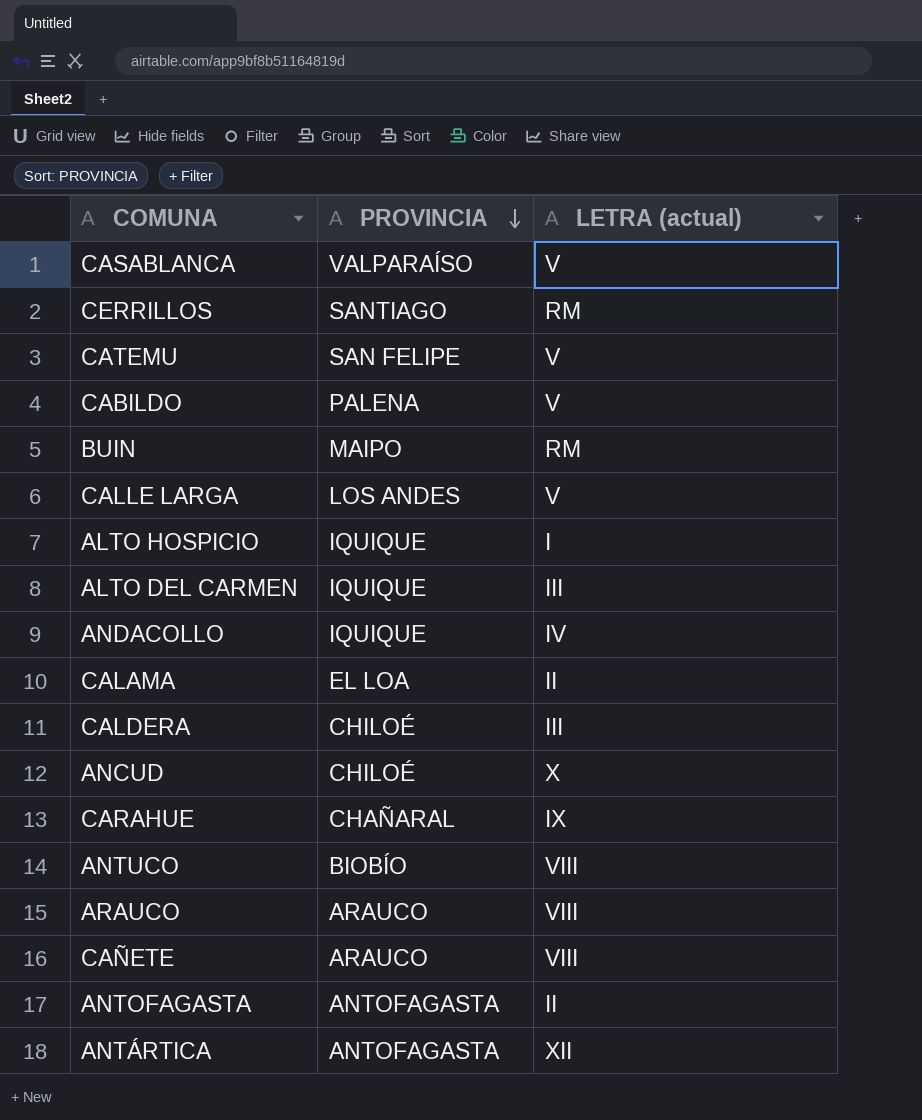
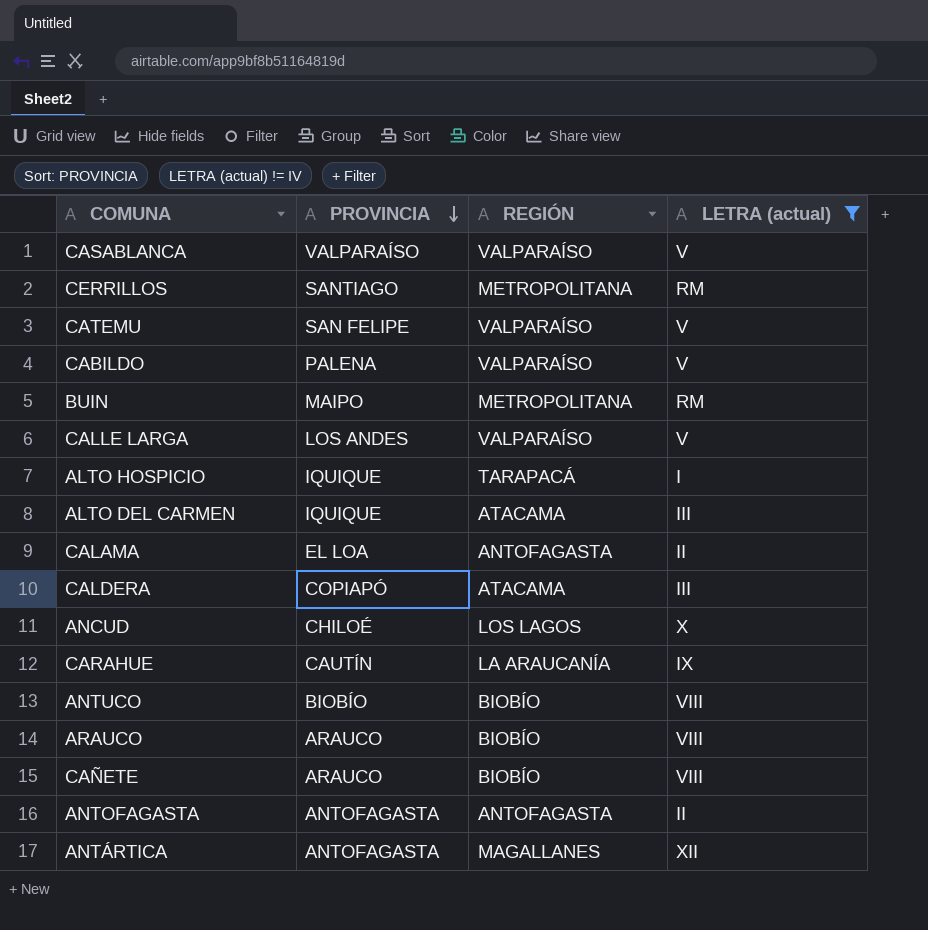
filter: none -> LETRA (actual) != IV
column REGIÓN | position: none -> 3
CALDERA | PROVINCIA: CHILOÉ -> COPIAPÓ
CARAHUE | PROVINCIA: CHAÑARAL -> CAUTÍN

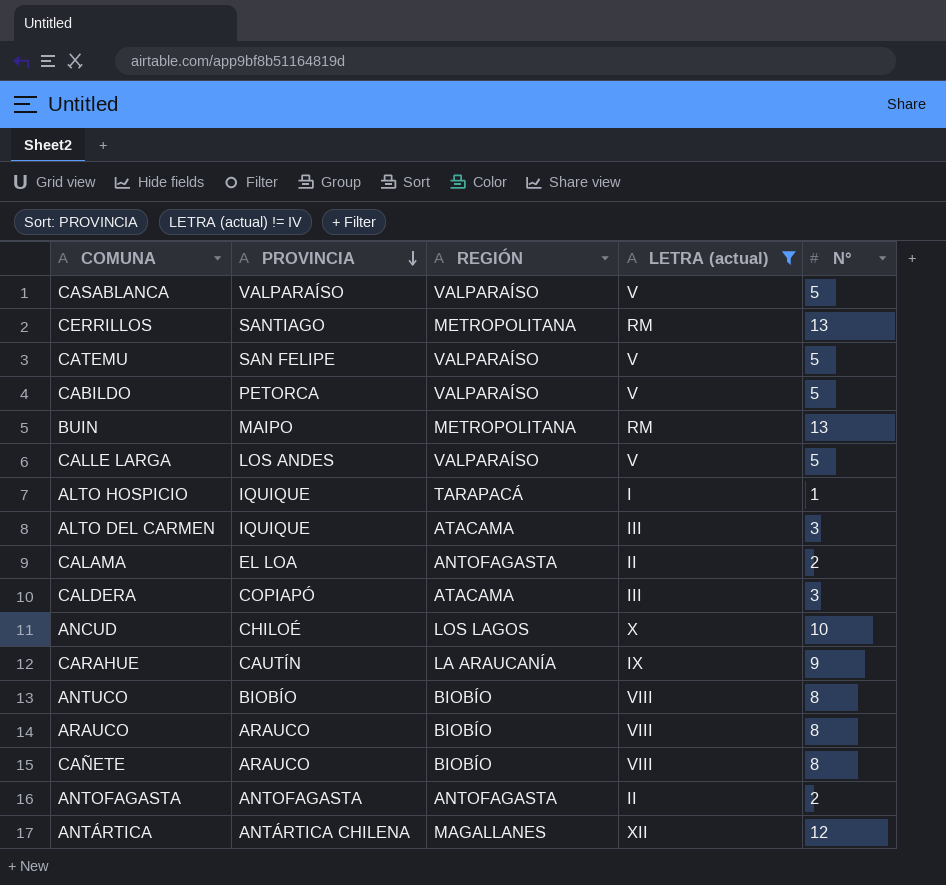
column N° | position: none -> 5
CABILDO | PROVINCIA: PALENA -> PETORCA
ANTÁRTICA | PROVINCIA: ANTOFAGASTA -> ANTÁRTICA CHILENA

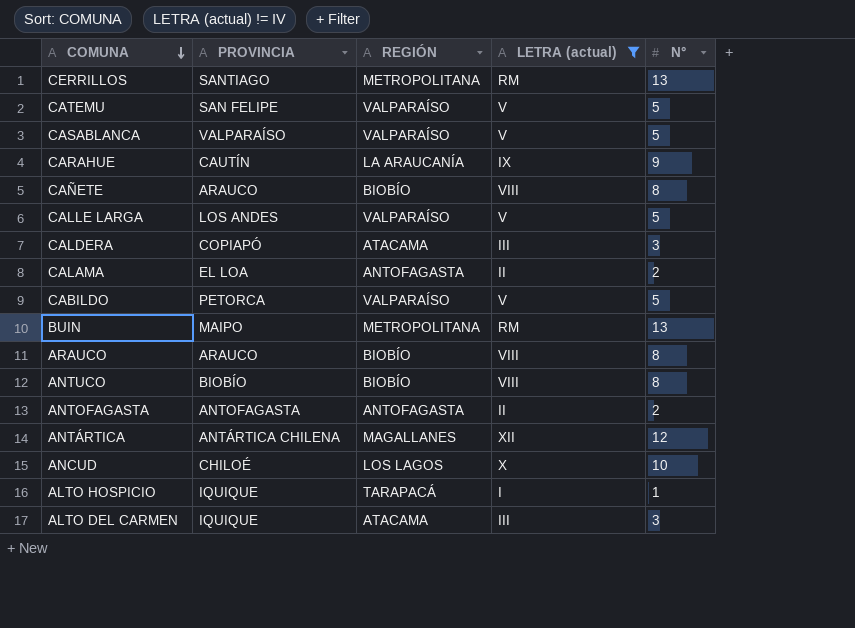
row order: PROVINCIA descending -> COMUNA descending

